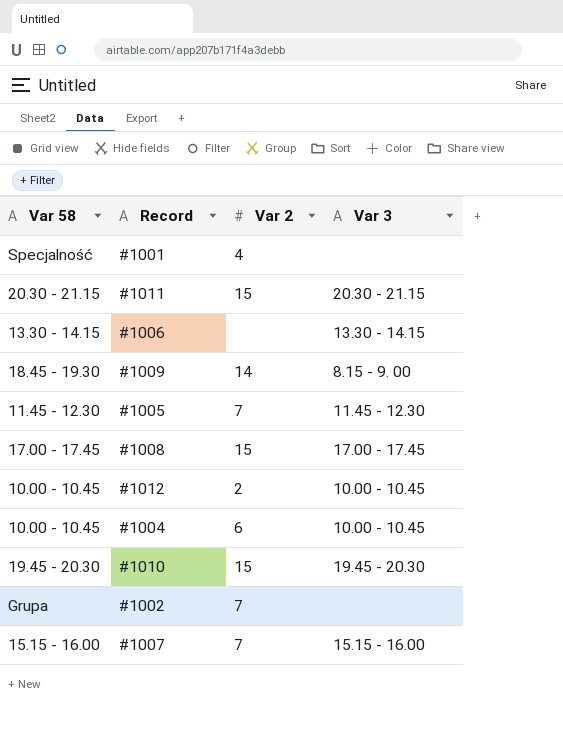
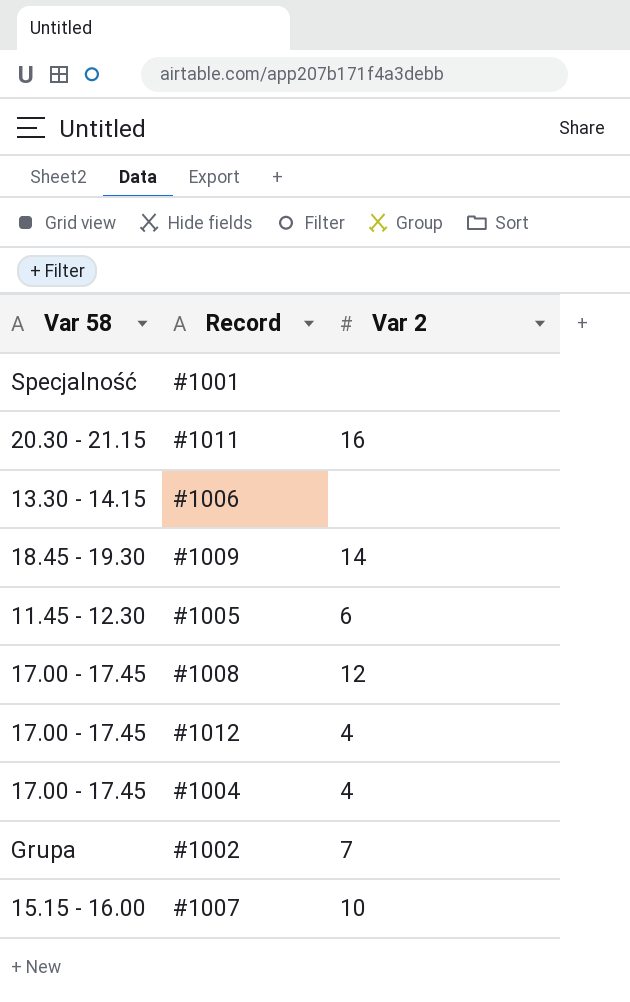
column Var 3 | position: 4 -> none
row #1010: 19.45 - 20.30 | 15 | 19.45 - 20.30 -> none
#1001 | Var 2: 4 -> none
#1011 | Var 2: 15 -> 16
#1005 | Var 2: 7 -> 6
#1008 | Var 2: 15 -> 12
#1012 | Var 58: 10.00 - 10.45 -> 17.00 - 17.45
#1012 | Var 2: 2 -> 4
#1004 | Var 58: 10.00 - 10.45 -> 17.00 - 17.45
#1004 | Var 2: 6 -> 4
#1007 | Var 2: 7 -> 10

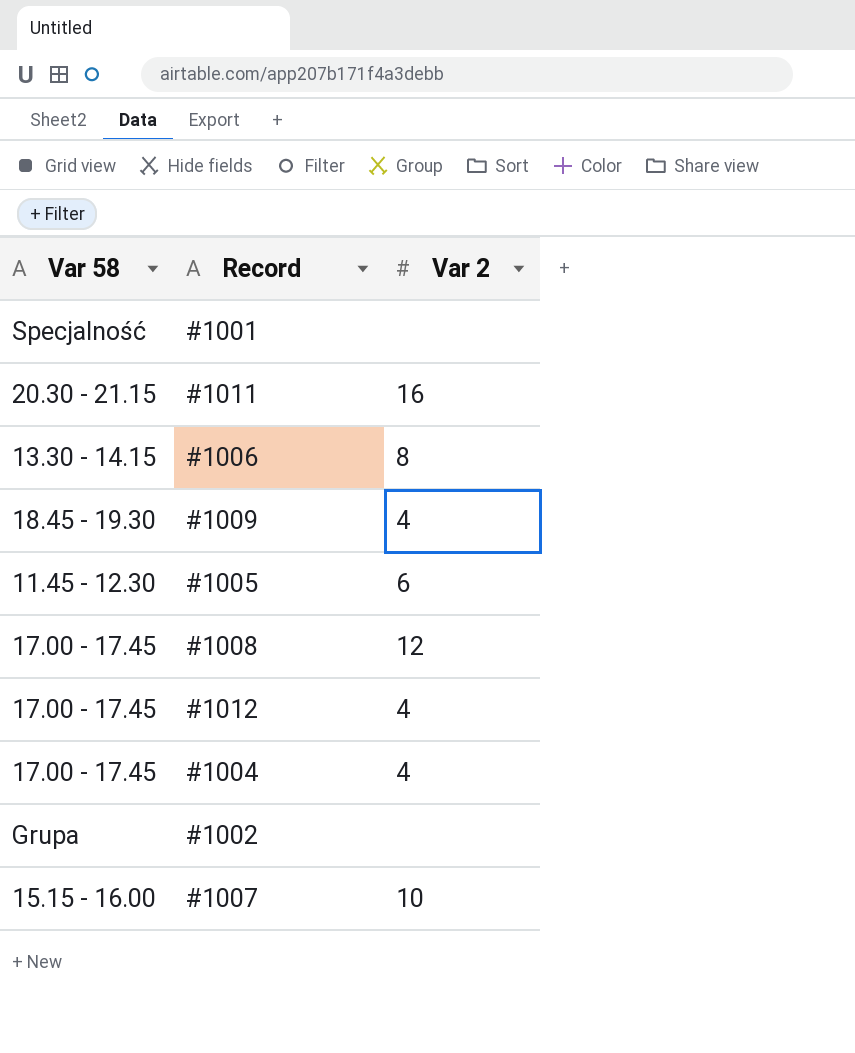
#1006 | Var 2: none -> 8
#1009 | Var 2: 14 -> 4
#1002 | Var 2: 7 -> none

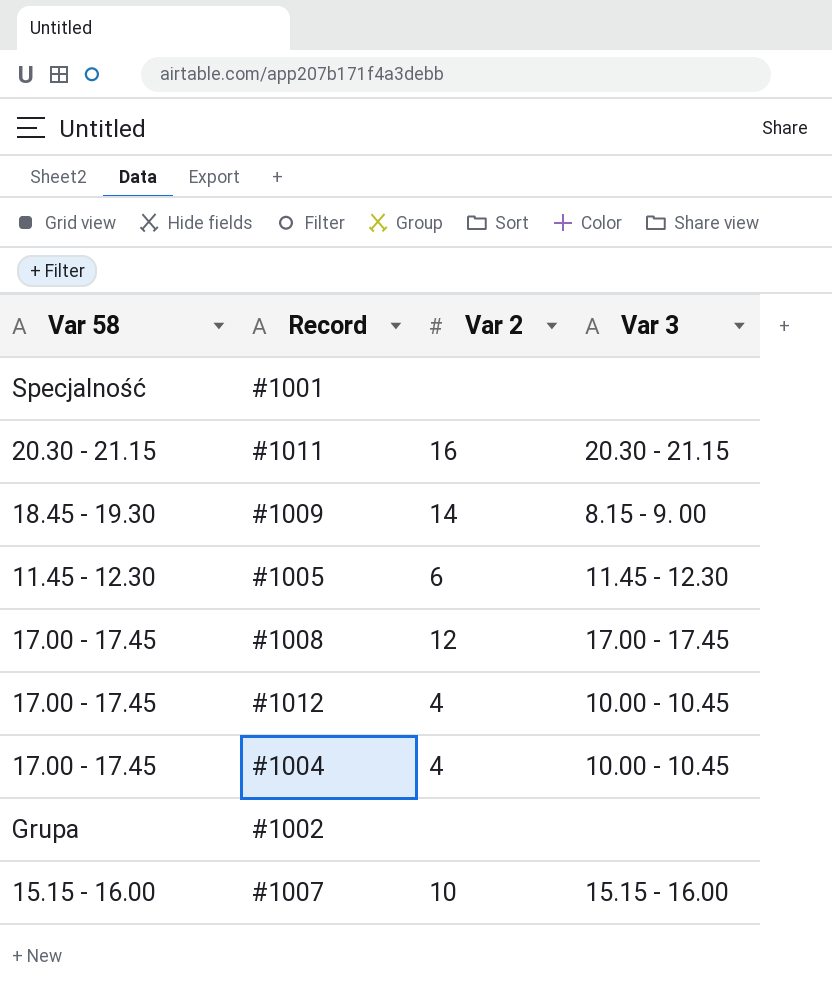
column Var 3 | position: none -> 4
row #1006: 13.30 - 14.15 | 8 -> none
#1009 | Var 2: 4 -> 14

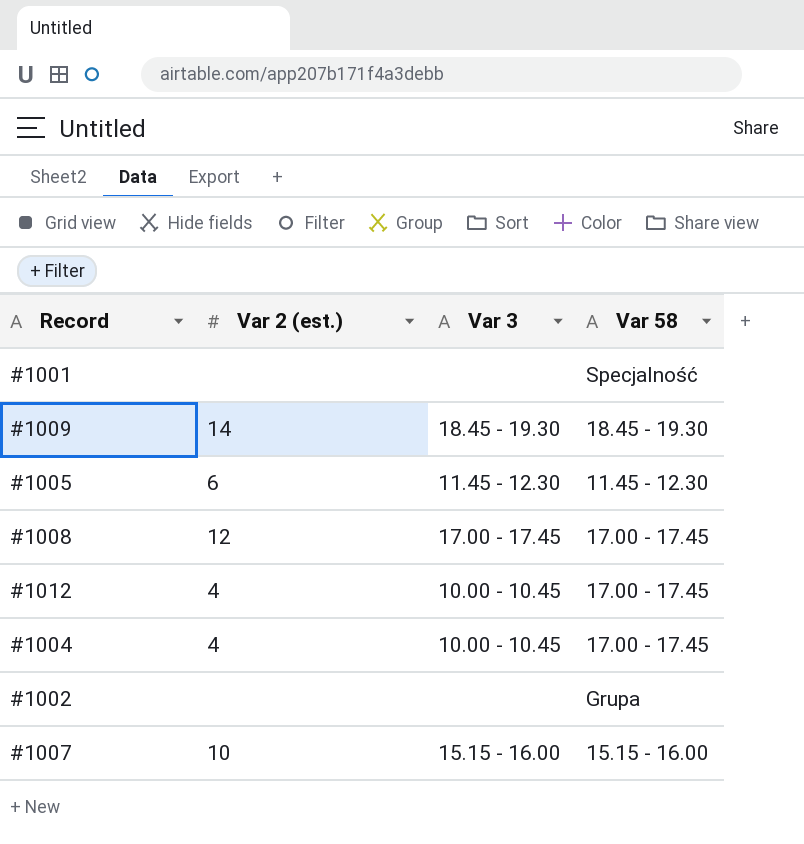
column name: Var 2 -> Var 2 (est.)
column Var 58 | position: 1 -> 4
row #1011: 20.30 - 21.15 | 16 | 20.30 - 21.15 -> none
#1009 | Var 3: 8.15 - 9. 00 -> 18.45 - 19.30

